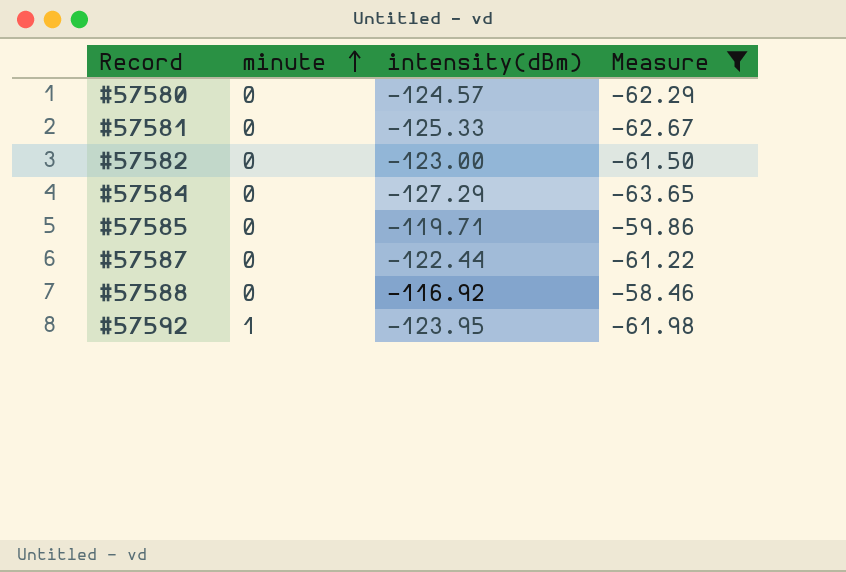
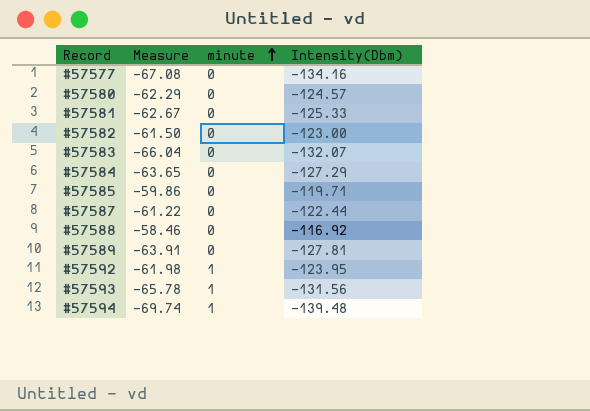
filter: Measure >= -63.65 -> none
column Measure | position: 4 -> 2
column name: intensity(dBm) -> Intensity(Dbm)

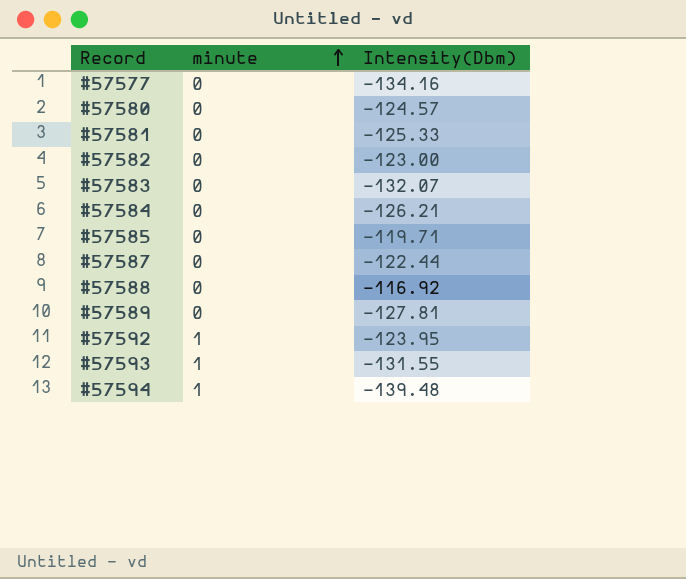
column Measure | formula: [Intensity(Dbm)] * 0.5 -> none
#57584 | Intensity(Dbm): -127.29 -> -126.21
#57593 | Intensity(Dbm): -131.56 -> -131.55

